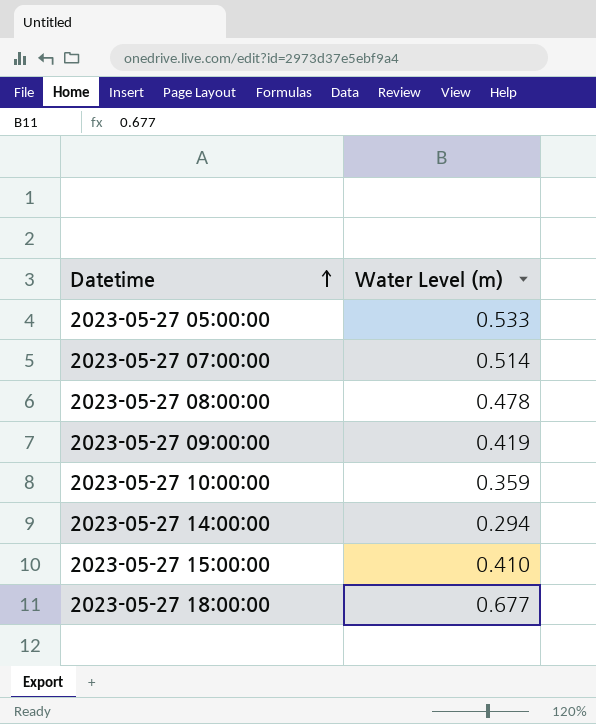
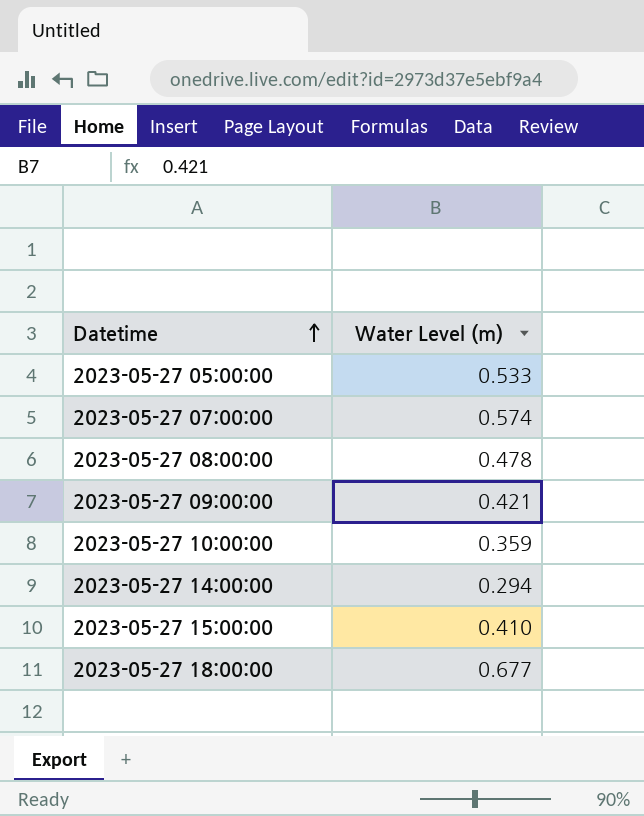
2023-05-27 07:00:00 | Water Level (m): 0.514 -> 0.574
2023-05-27 09:00:00 | Water Level (m): 0.419 -> 0.421

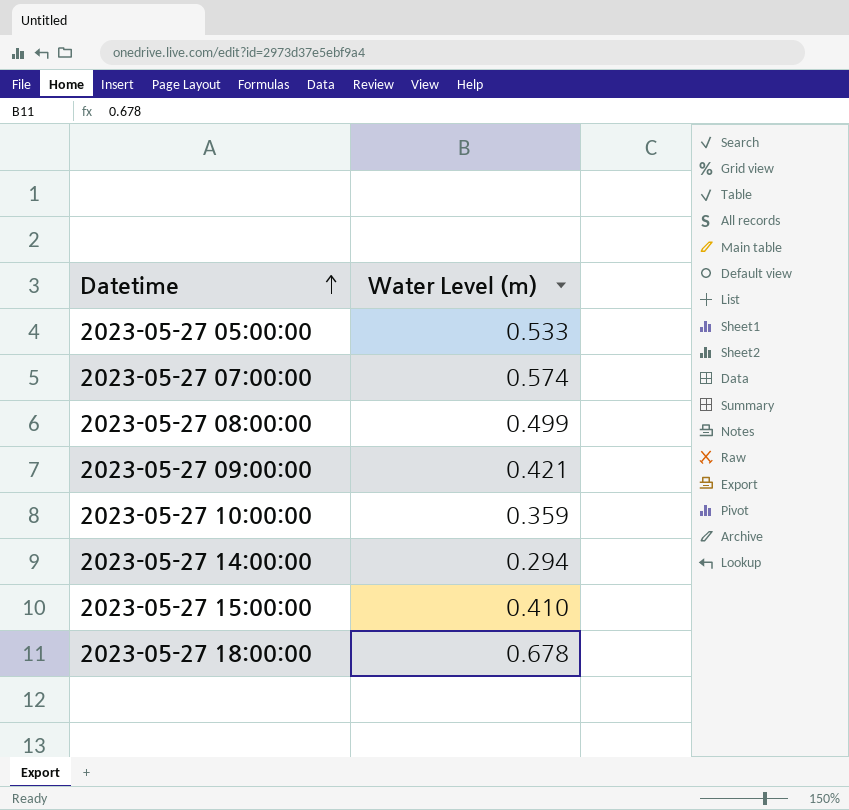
2023-05-27 08:00:00 | Water Level (m): 0.478 -> 0.499
2023-05-27 18:00:00 | Water Level (m): 0.677 -> 0.678

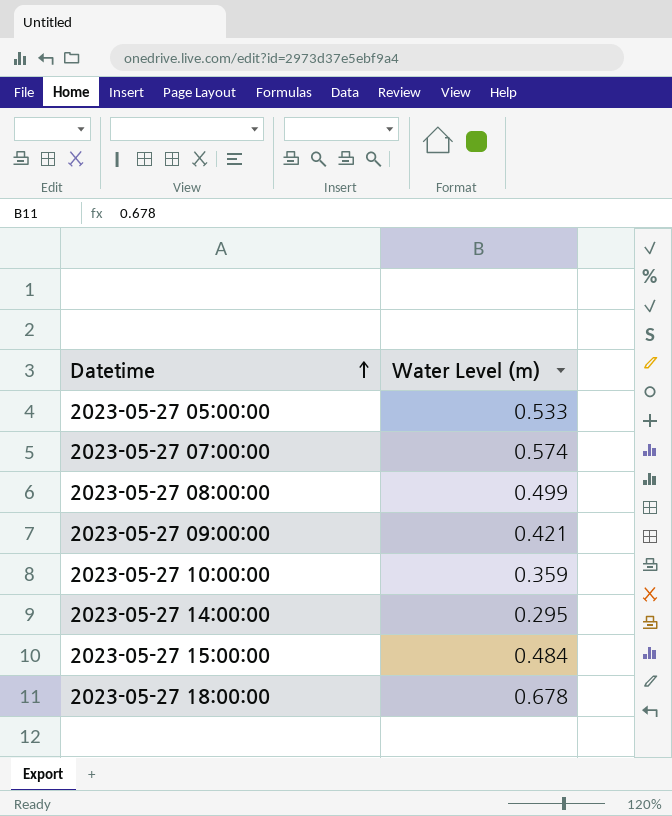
2023-05-27 14:00:00 | Water Level (m): 0.294 -> 0.295
2023-05-27 15:00:00 | Water Level (m): 0.410 -> 0.484

